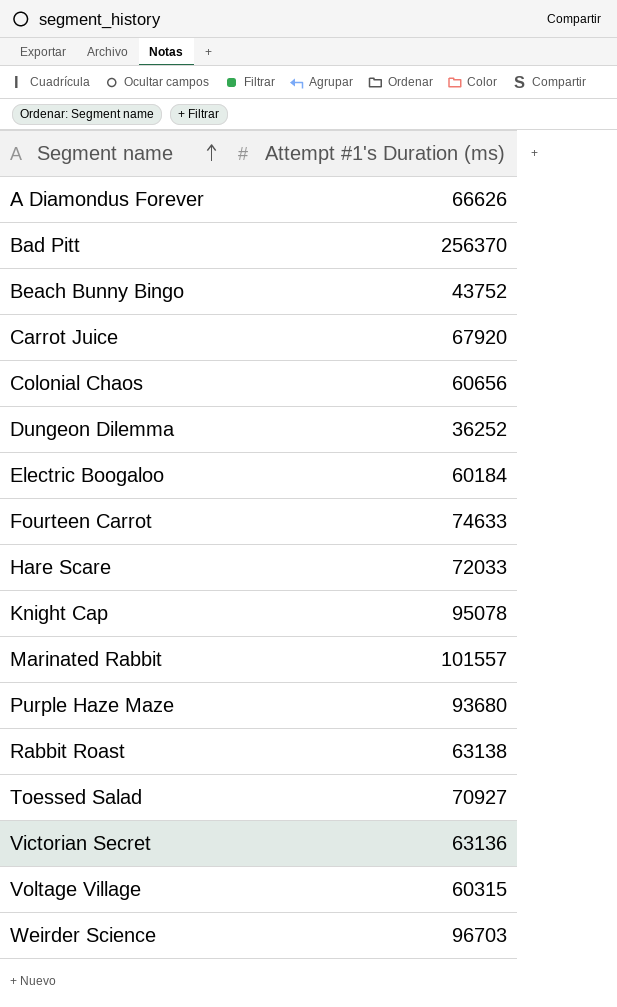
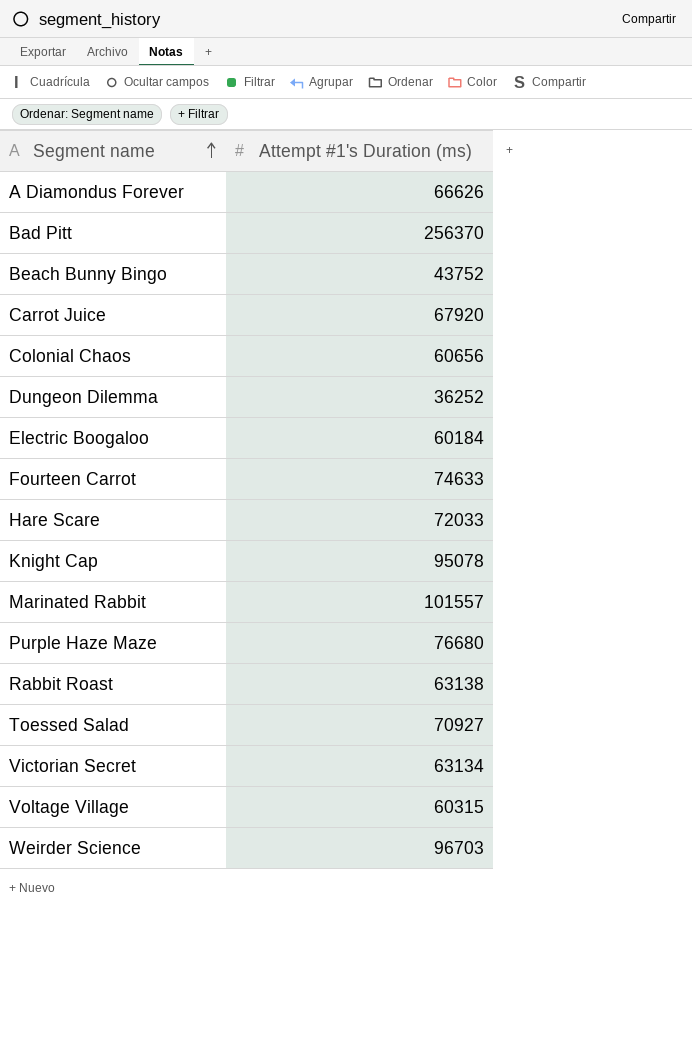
Purple Haze Maze | Attempt #1's Duration (ms): 93680 -> 76680
Victorian Secret | Attempt #1's Duration (ms): 63136 -> 63134

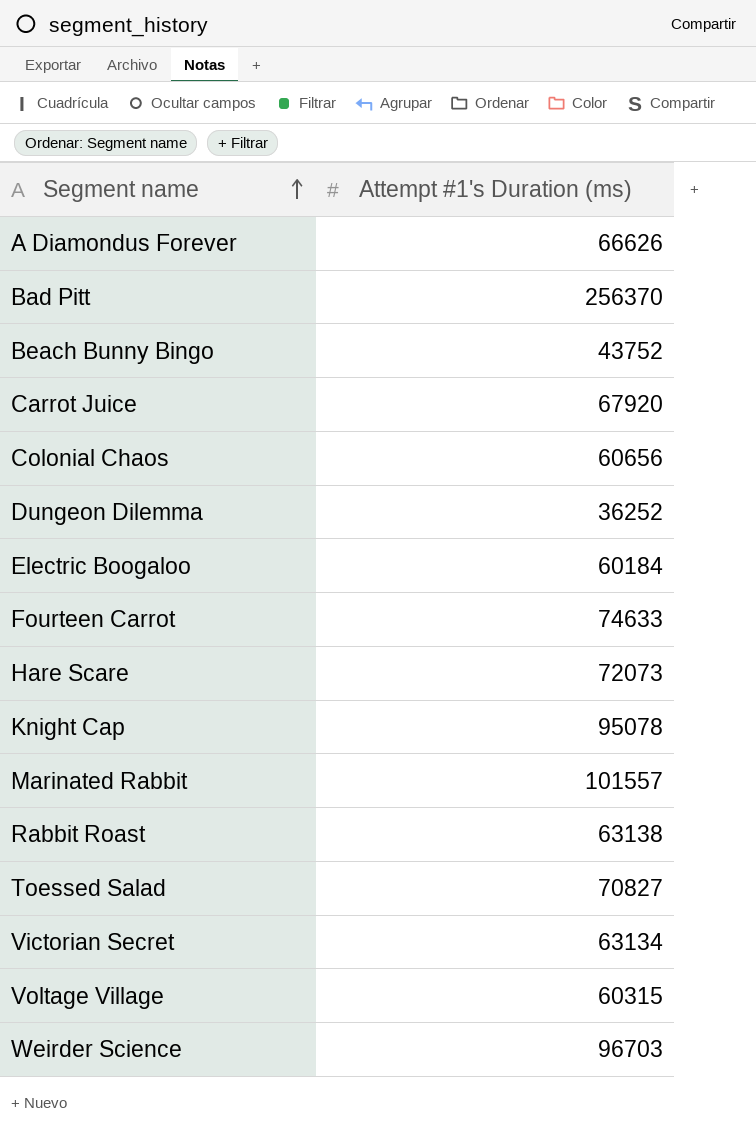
row Purple Haze Maze: 76680 -> none
Hare Scare | Attempt #1's Duration (ms): 72033 -> 72073
Toessed Salad | Attempt #1's Duration (ms): 70927 -> 70827

